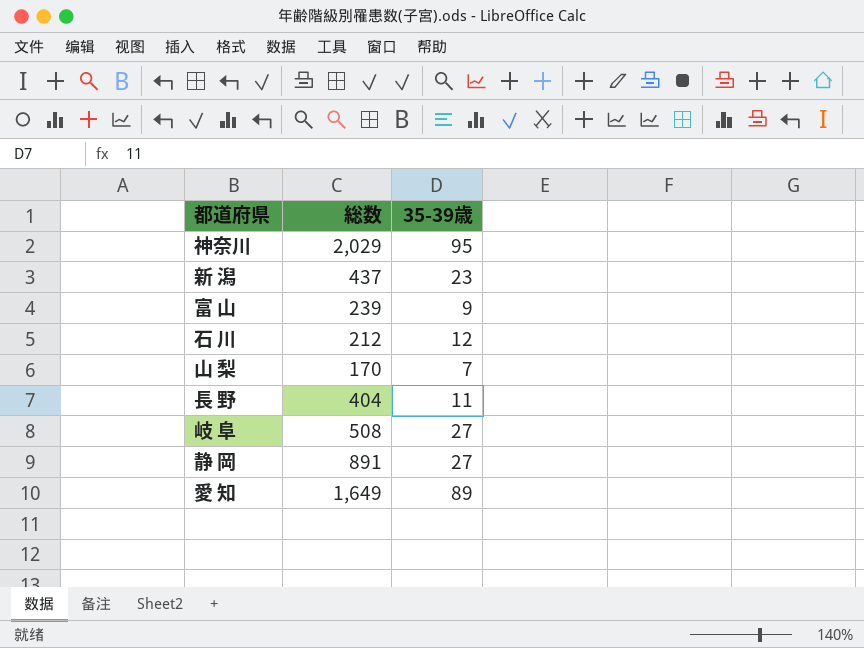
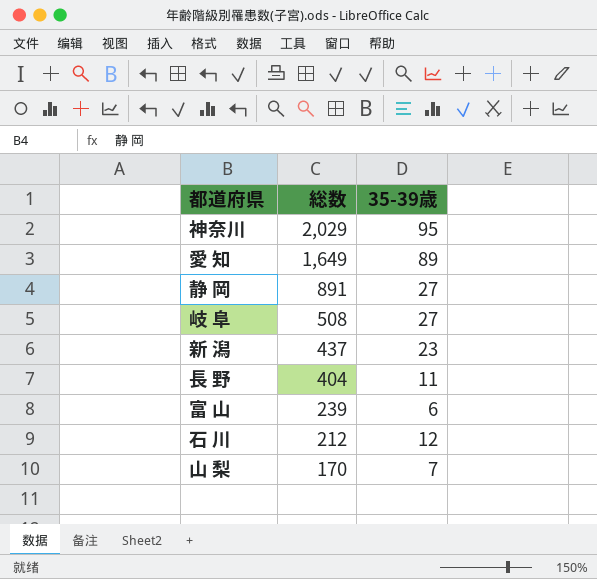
row order: none -> 総数 descending
富 山 | 35-39歳: 9 -> 6

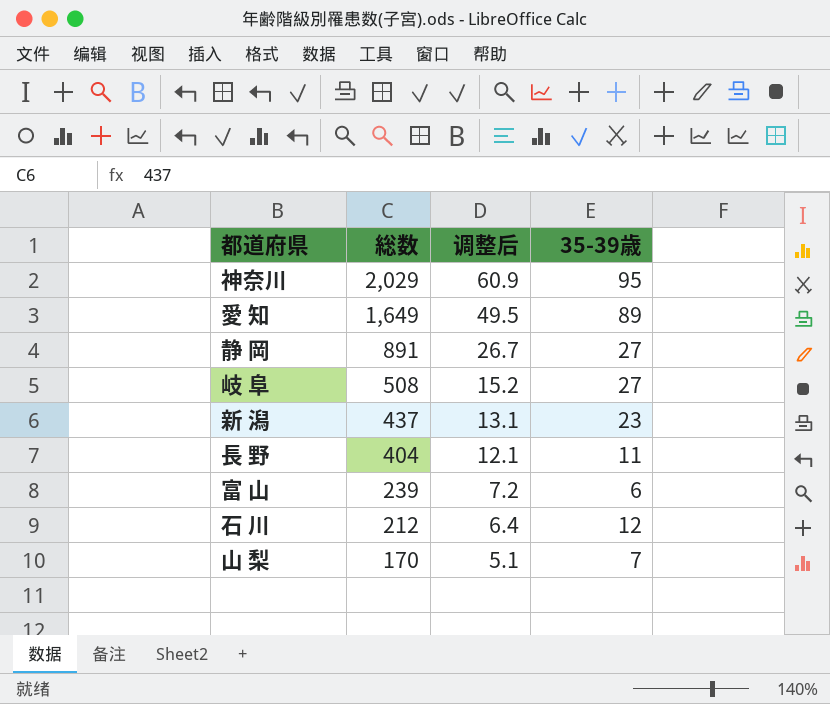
column 调整后 | formula: none -> [総数] * 0.03

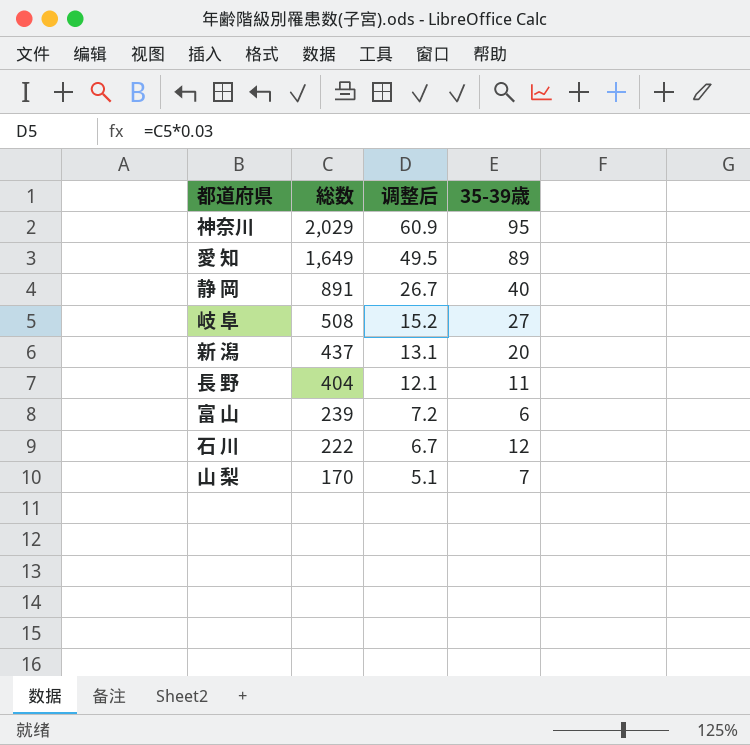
静 岡 | 35-39歳: 27 -> 40
新 潟 | 35-39歳: 23 -> 20
石 川 | 総数: 212 -> 222
石 川 | 调整后: 6.4 -> 6.7

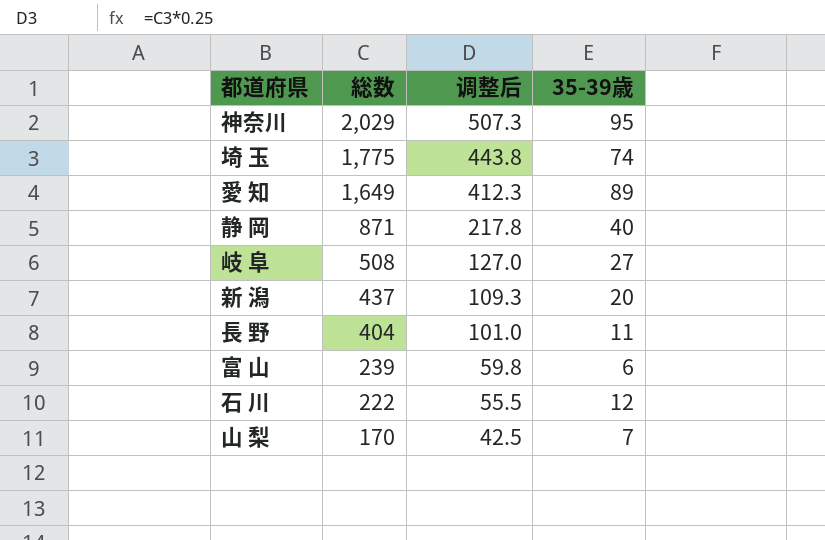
column 调整后 | formula: [総数] * 0.03 -> [総数] * 0.25
row 埼 玉: none -> 1,775 | 443.8 | 74
静 岡 | 総数: 891 -> 871

